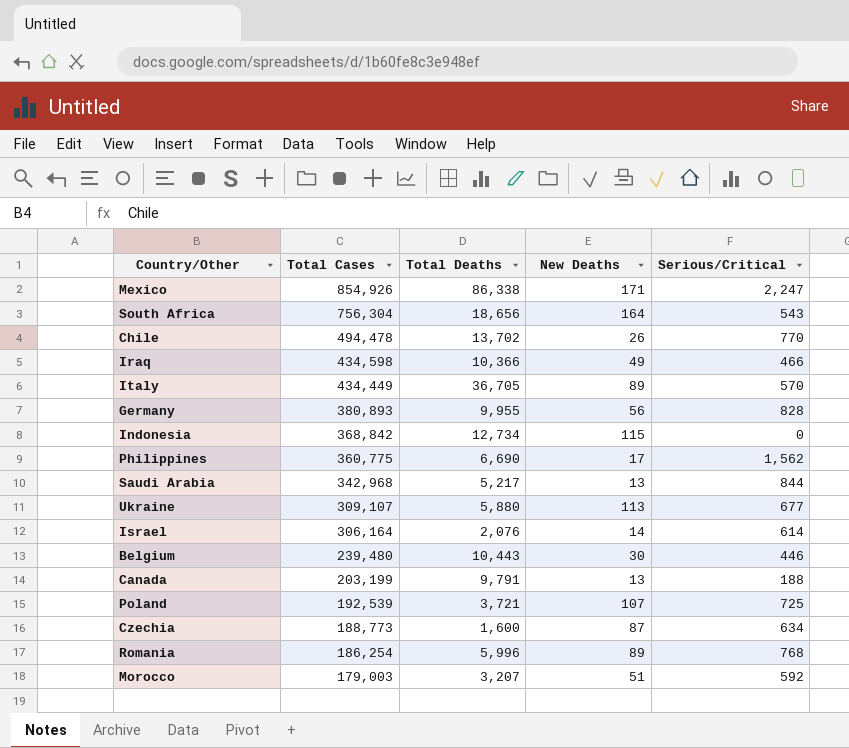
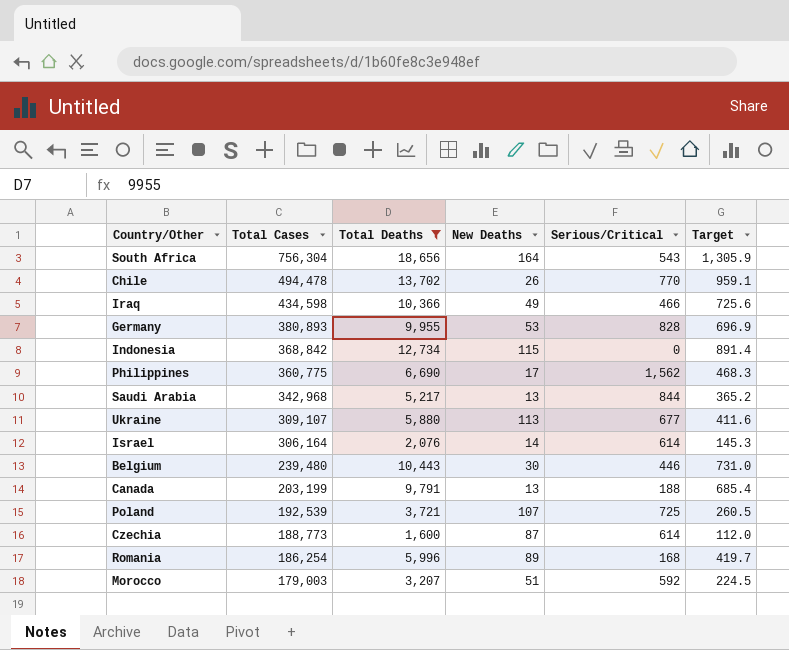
filter: none -> Total Deaths <= 18,656
column Target | formula: none -> [Total Deaths] * 0.07
Germany | New Deaths: 56 -> 53
Czechia | Serious/Critical: 634 -> 614
Romania | Serious/Critical: 768 -> 168

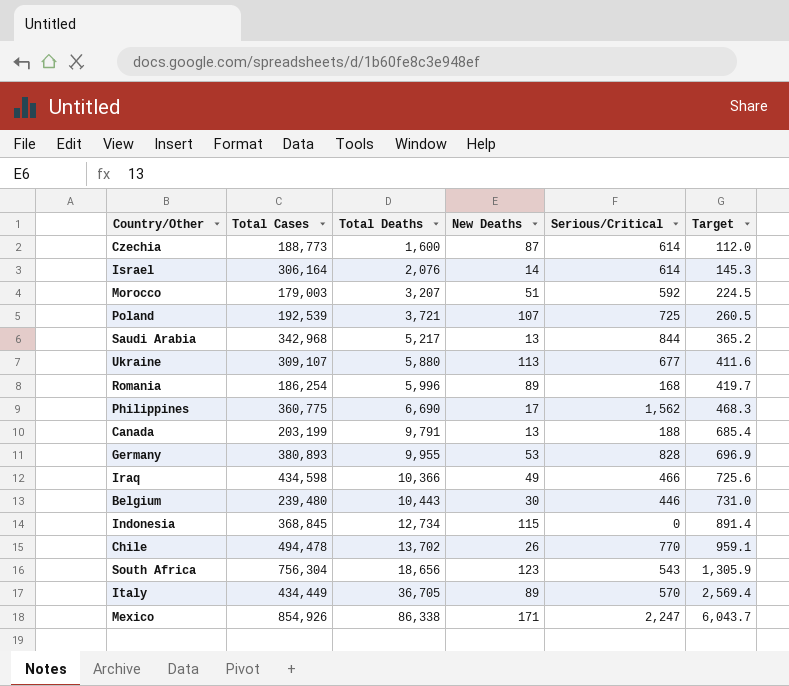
filter: Total Deaths <= 18,656 -> none
row order: Total Cases descending -> Total Deaths ascending
Indonesia | Total Cases: 368,842 -> 368,845
South Africa | New Deaths: 164 -> 123

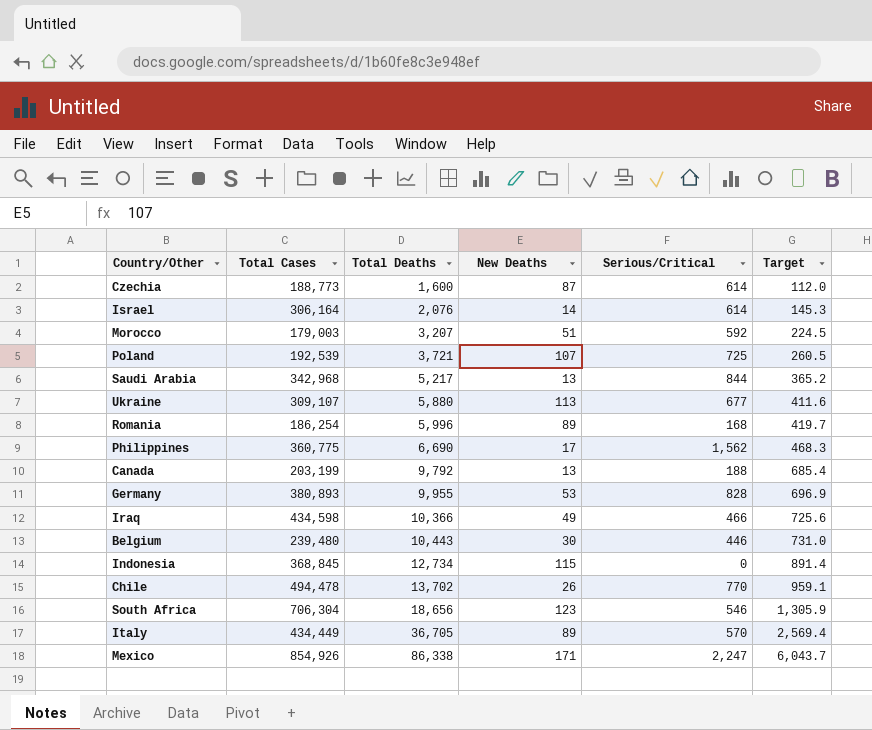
Canada | Total Deaths: 9,791 -> 9,792
South Africa | Total Cases: 756,304 -> 706,304
South Africa | Serious/Critical: 543 -> 546

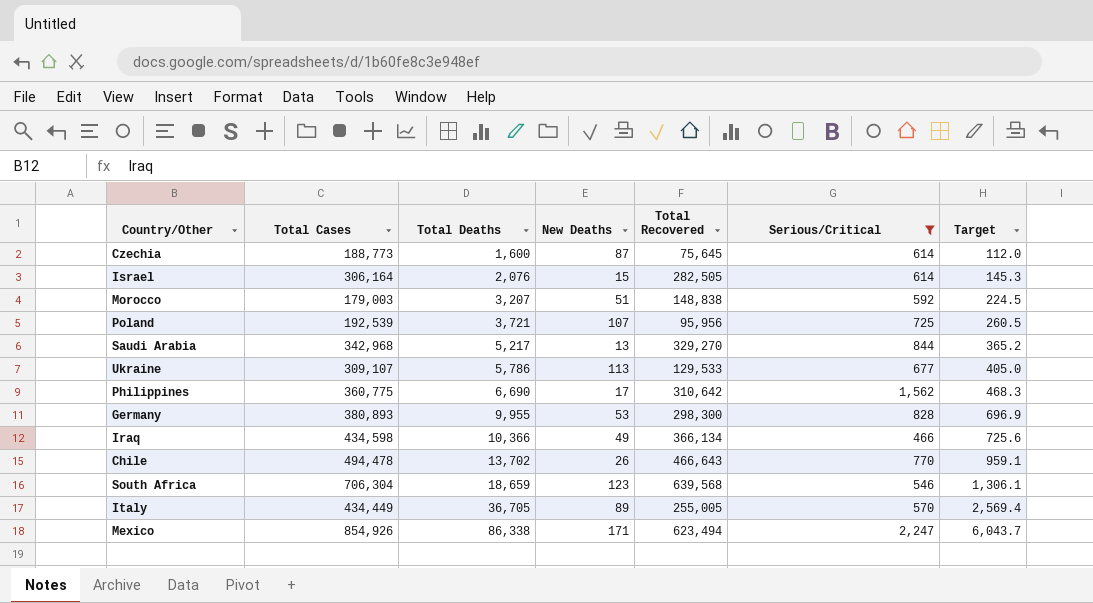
filter: none -> Serious/Critical >= 466
column Total Recovered | position: none -> 5
Israel | New Deaths: 14 -> 15
Ukraine | Total Deaths: 5,880 -> 5,786
Ukraine | Target: 411.6 -> 405.0
South Africa | Total Deaths: 18,656 -> 18,659
South Africa | Target: 1,305.9 -> 1,306.1

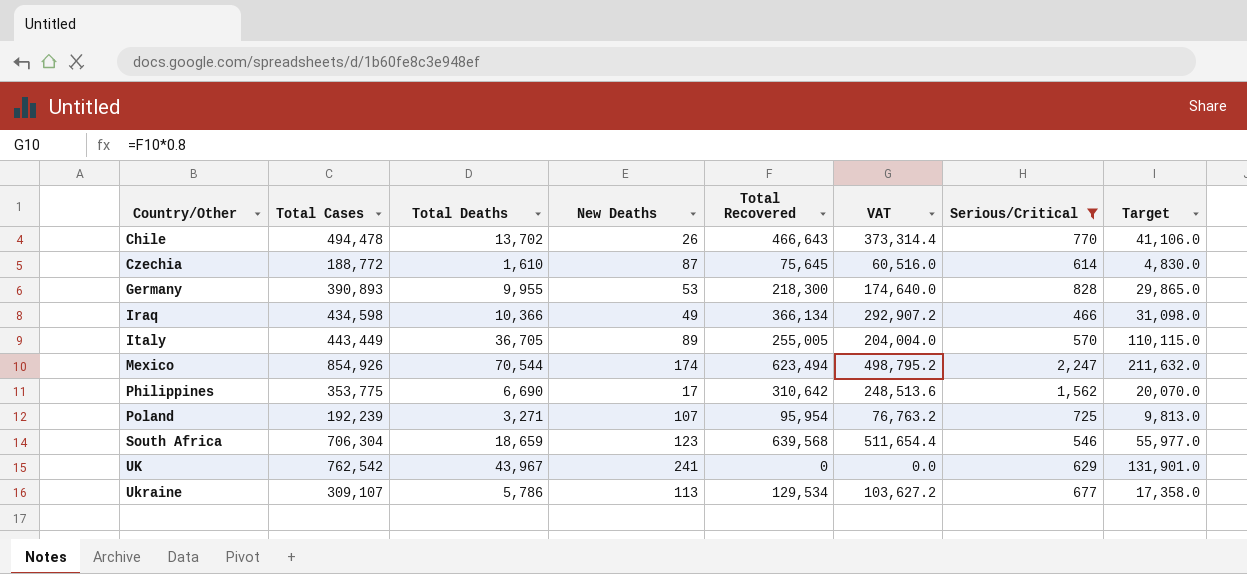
row order: Total Deaths ascending -> Country/Other ascending
column VAT | formula: none -> [Total Recovered] * 0.8
column Target | formula: [Total Deaths] * 0.07 -> [Total Deaths] * 3
row Israel: 306,164 | 2,076 | 15 | 282,505 | 614 | 145.3 -> none
row Morocco: 179,003 | 3,207 | 51 | 148,838 | 592 | 224.5 -> none
row Saudi Arabia: 342,968 | 5,217 | 13 | 329,270 | 844 | 365.2 -> none
Czechia | Total Cases: 188,773 -> 188,772
Czechia | Total Deaths: 1,600 -> 1,610
Germany | Total Cases: 380,893 -> 390,893
Germany | Total Recovered: 298,300 -> 218,300
Italy | Total Cases: 434,449 -> 443,449
Mexico | Total Deaths: 86,338 -> 70,544
Mexico | New Deaths: 171 -> 174
Philippines | Total Cases: 360,775 -> 353,775
Poland | Total Cases: 192,539 -> 192,239
Poland | Total Deaths: 3,721 -> 3,271
Poland | Total Recovered: 95,956 -> 95,954
row UK: none -> 762,542 | 43,967 | 241 | 0 | 0.0 | 629 | 131,901.0
Ukraine | Total Recovered: 129,533 -> 129,534

